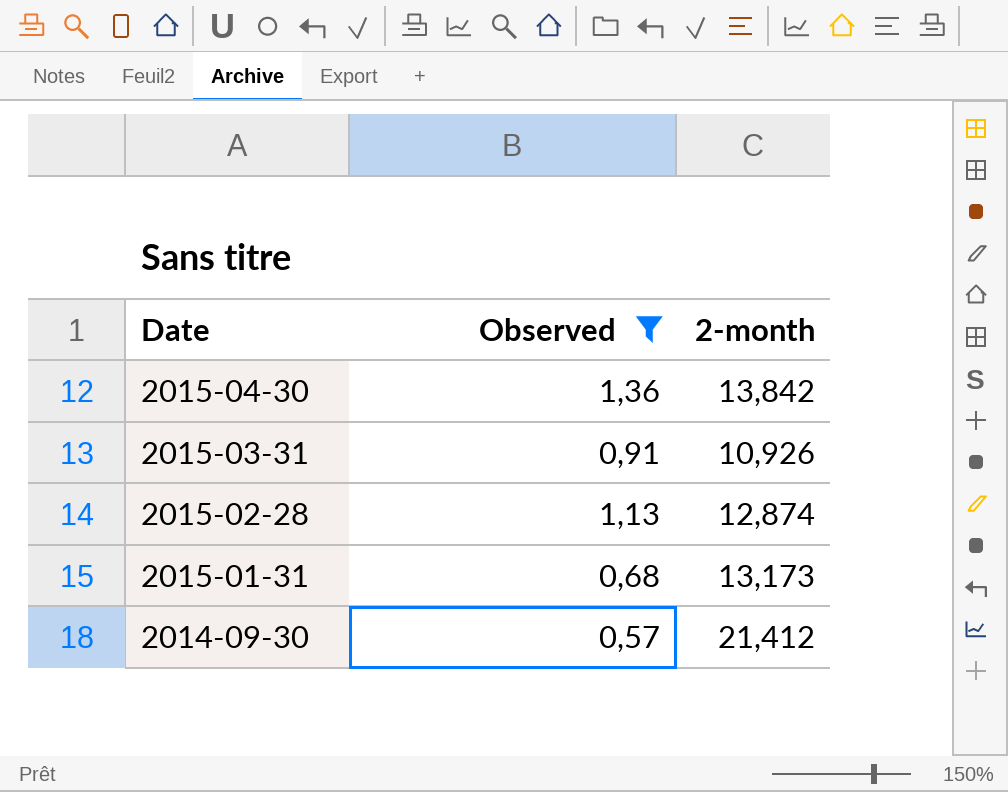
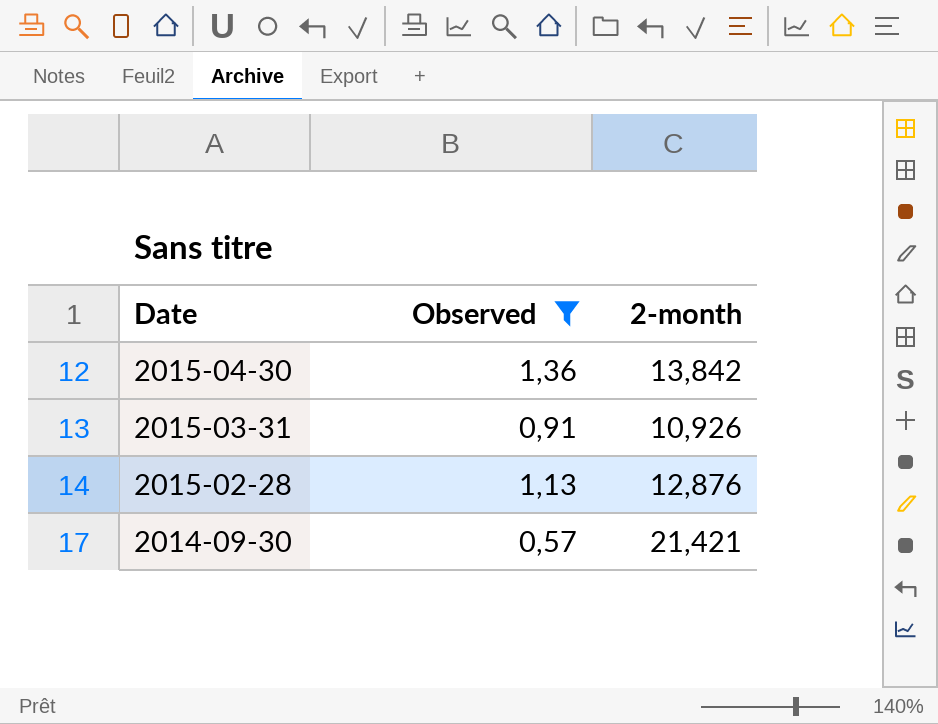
row 2015-01-31: 0,68 | 13,173 -> none
2015-02-28 | 2-month: 12,874 -> 12,876
2014-09-30 | 2-month: 21,412 -> 21,421

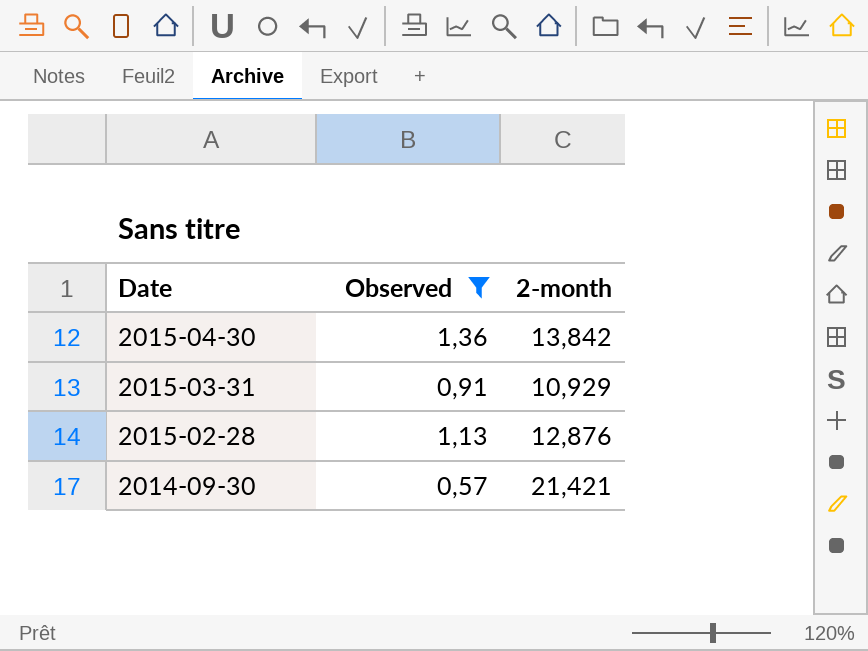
2015-03-31 | 2-month: 10,926 -> 10,929

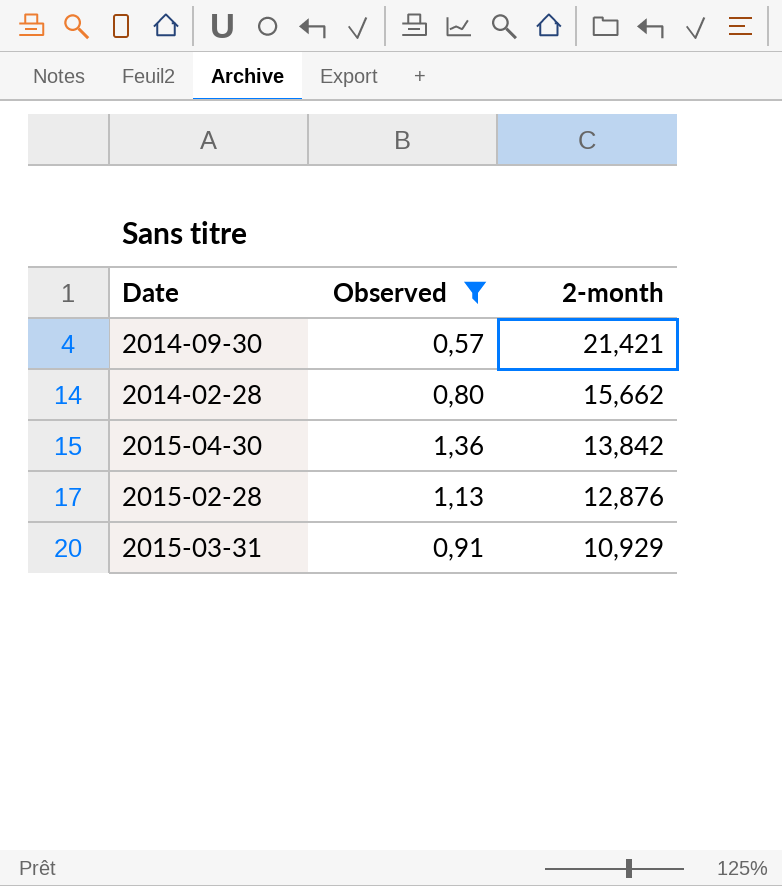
row order: Date descending -> 2-month descending
row 2014-02-28: none -> 0,80 | 15,662

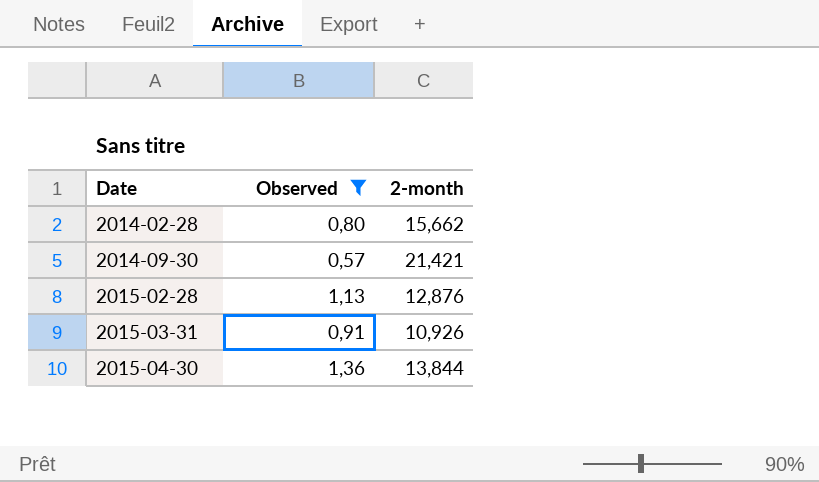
row order: 2-month descending -> Date ascending
2015-03-31 | 2-month: 10,929 -> 10,926
2015-04-30 | 2-month: 13,842 -> 13,844

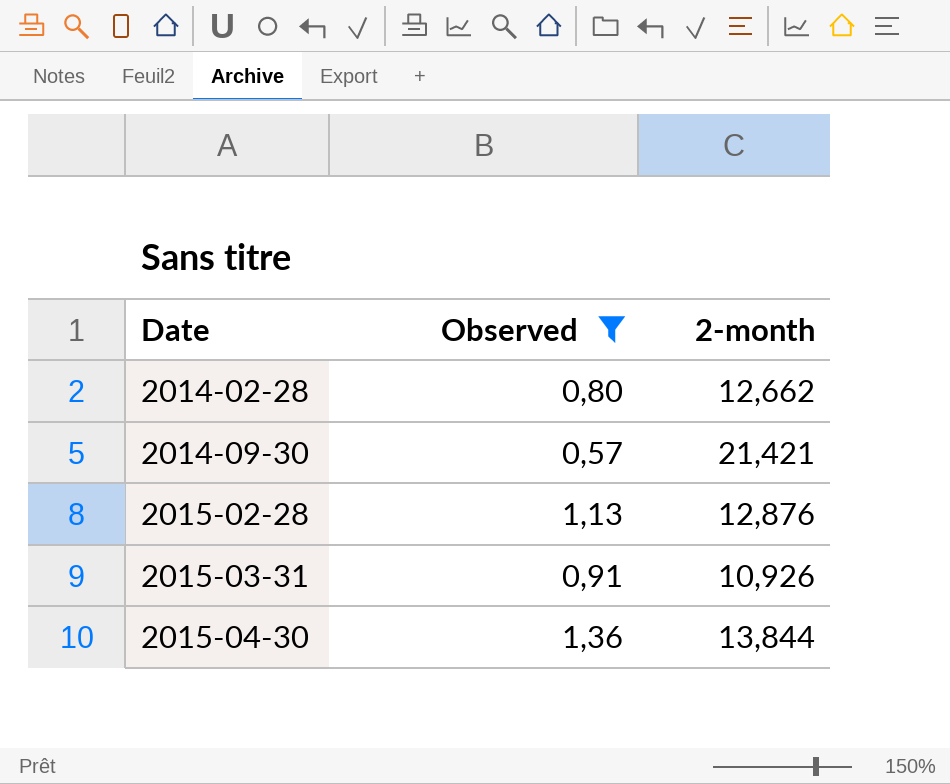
2014-02-28 | 2-month: 15,662 -> 12,662

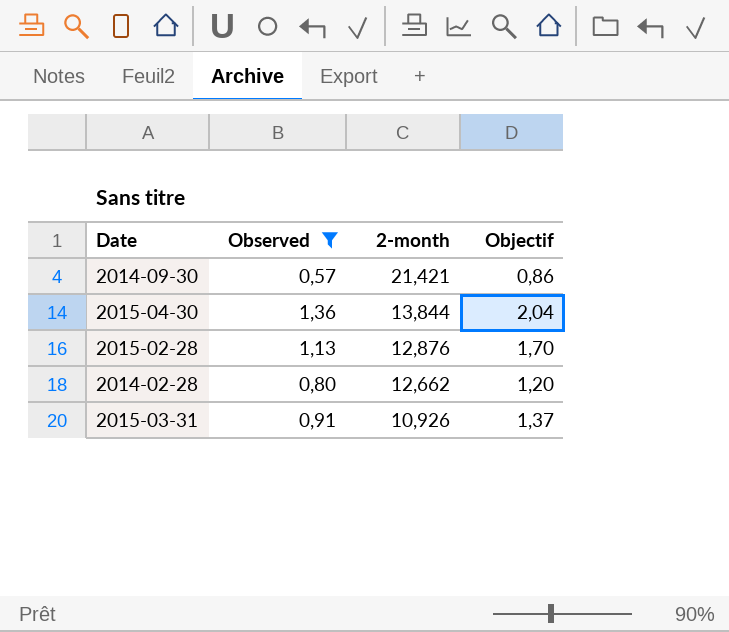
row order: Date ascending -> 2-month descending
column Objectif | formula: none -> [Observed] * 1,5

